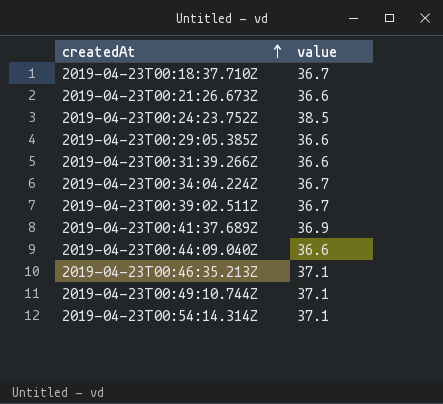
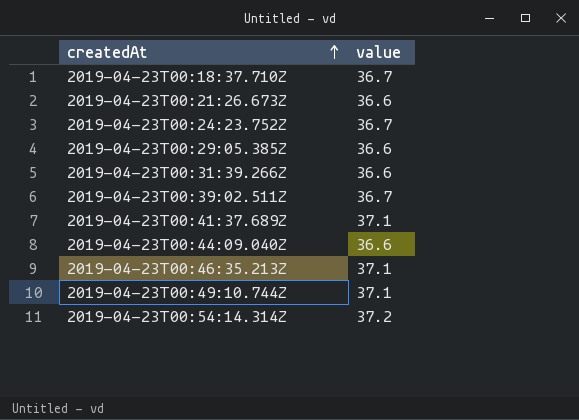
row 2019-04-23T00:34:04.224Z: 36.7 -> none
2019-04-23T00:24:23.752Z | value: 38.5 -> 36.7
2019-04-23T00:41:37.689Z | value: 36.9 -> 37.1
2019-04-23T00:54:14.314Z | value: 37.1 -> 37.2

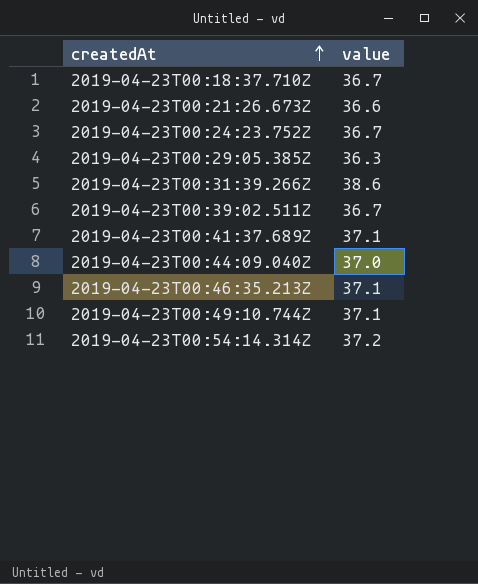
2019-04-23T00:29:05.385Z | value: 36.6 -> 36.3
2019-04-23T00:31:39.266Z | value: 36.6 -> 38.6
2019-04-23T00:44:09.040Z | value: 36.6 -> 37.0

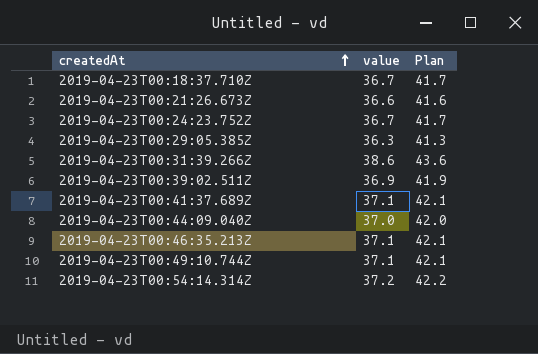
column Plan | formula: none -> [value] + 5
2019-04-23T00:39:02.511Z | value: 36.7 -> 36.9

